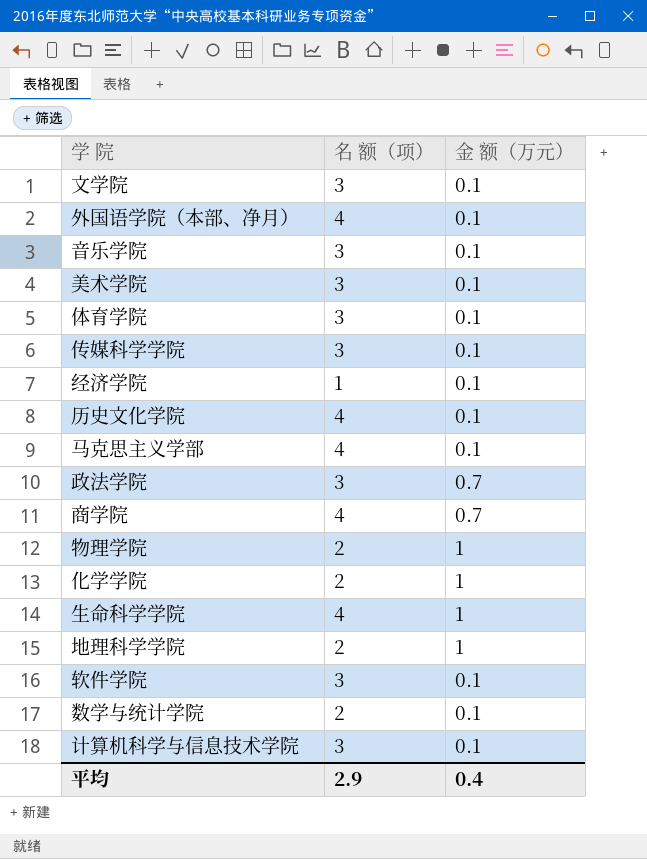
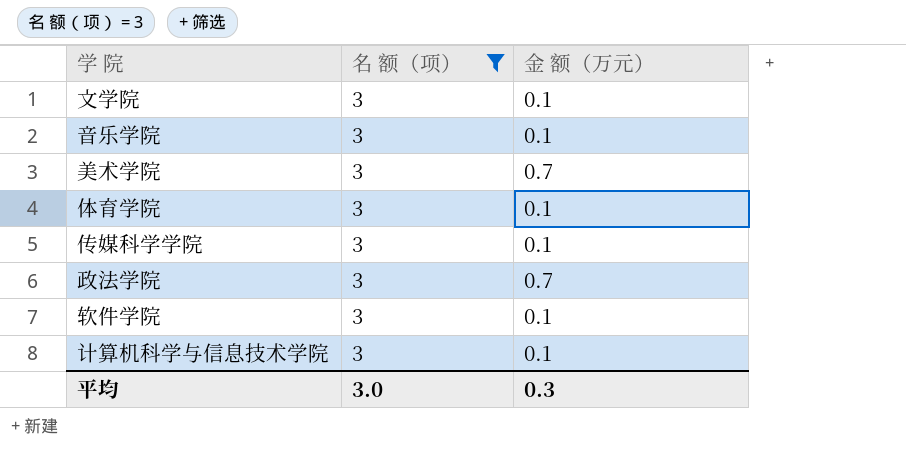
filter: none -> 名 额（项） = 3
美术学院 | 金 额（万元）: 0.1 -> 0.7
平均 | 名 额（项）: 2.9 -> 3.0
平均 | 金 额（万元）: 0.4 -> 0.3

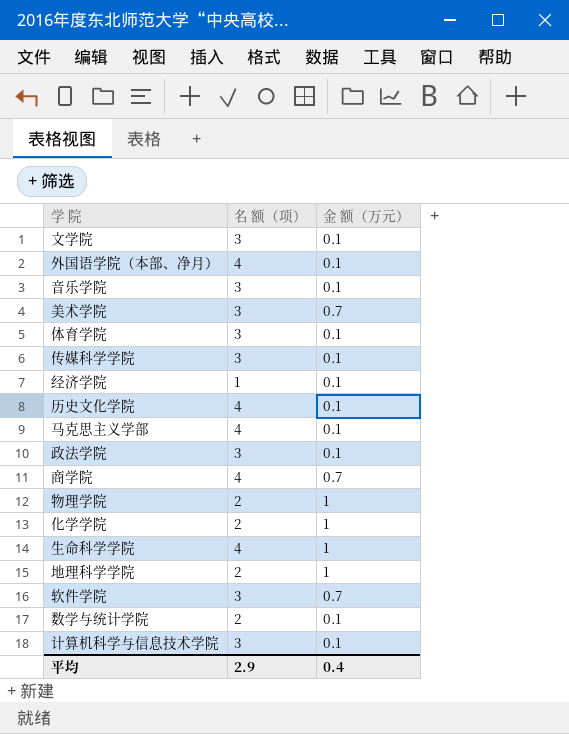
filter: 名 额（项） = 3 -> none
政法学院 | 金 额（万元）: 0.7 -> 0.1
软件学院 | 金 额（万元）: 0.1 -> 0.7
平均 | 名 额（项）: 3.0 -> 2.9
平均 | 金 额（万元）: 0.3 -> 0.4

